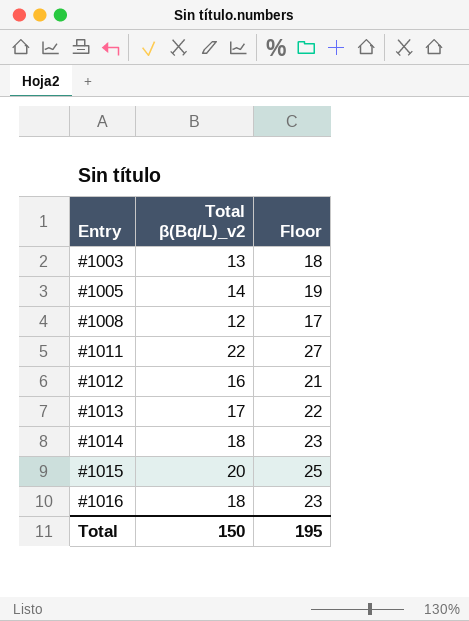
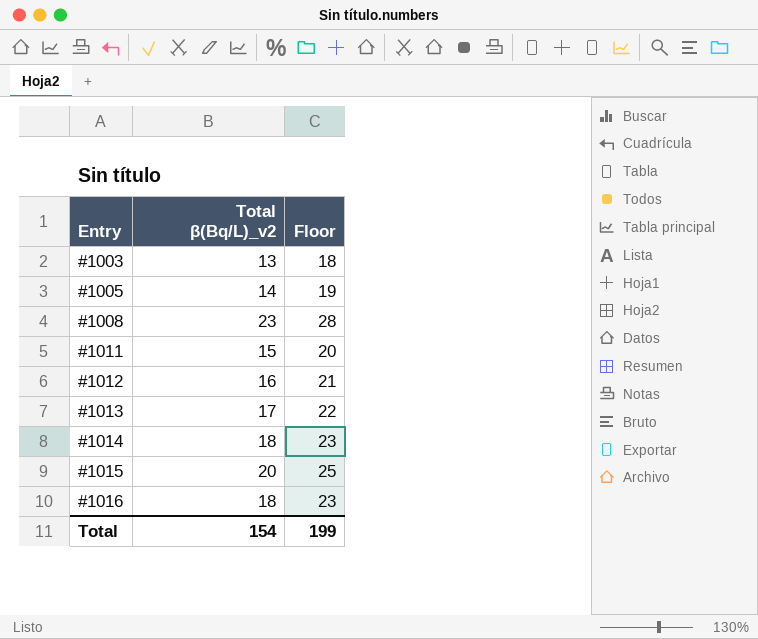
#1008 | Total β(Bq/L)_v2: 12 -> 23
#1008 | Floor: 17 -> 28
#1011 | Total β(Bq/L)_v2: 22 -> 15
#1011 | Floor: 27 -> 20
Total | Total β(Bq/L)_v2: 150 -> 154
Total | Floor: 195 -> 199

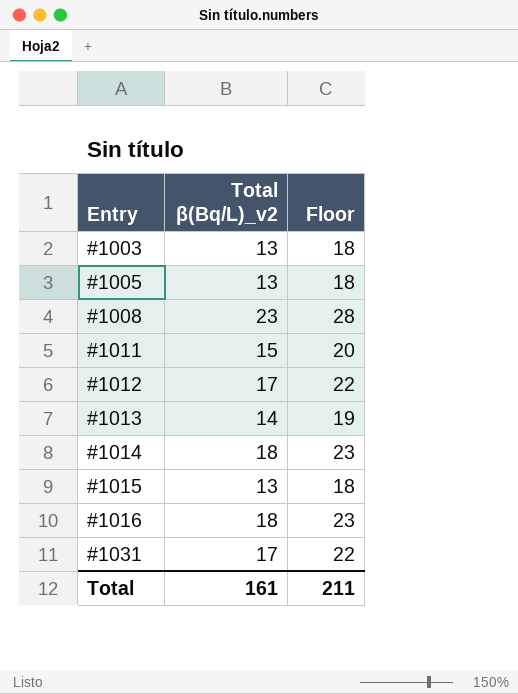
#1005 | Total β(Bq/L)_v2: 14 -> 13
#1005 | Floor: 19 -> 18
#1012 | Total β(Bq/L)_v2: 16 -> 17
#1012 | Floor: 21 -> 22
#1013 | Total β(Bq/L)_v2: 17 -> 14
#1013 | Floor: 22 -> 19
#1015 | Total β(Bq/L)_v2: 20 -> 13
#1015 | Floor: 25 -> 18
row #1031: none -> 17 | 22
Total | Total β(Bq/L)_v2: 154 -> 161
Total | Floor: 199 -> 211

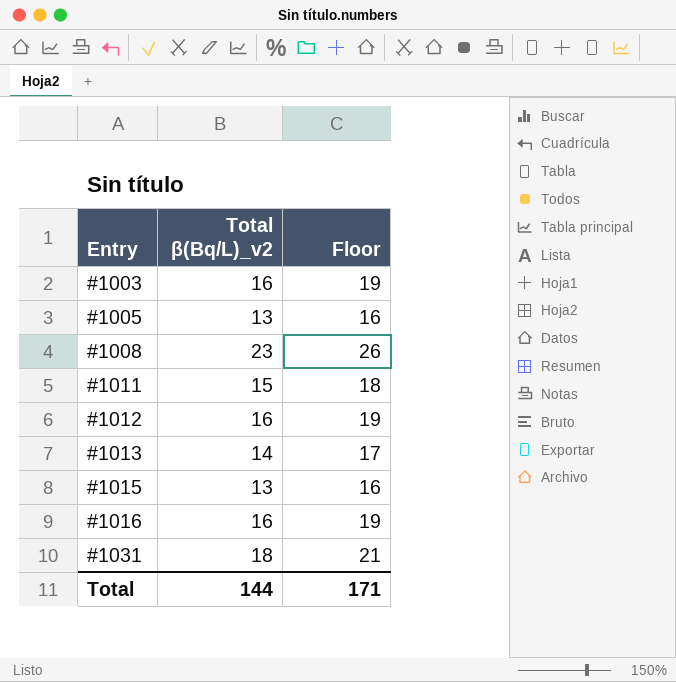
column Floor | formula: [Total β(Bq/L)_v2] + 5 -> [Total β(Bq/L)_v2] + 3
row #1014: 18 | 23 -> none
#1003 | Total β(Bq/L)_v2: 13 -> 16
#1012 | Total β(Bq/L)_v2: 17 -> 16
#1016 | Total β(Bq/L)_v2: 18 -> 16
#1031 | Total β(Bq/L)_v2: 17 -> 18
Total | Total β(Bq/L)_v2: 161 -> 144
Total | Floor: 211 -> 171

